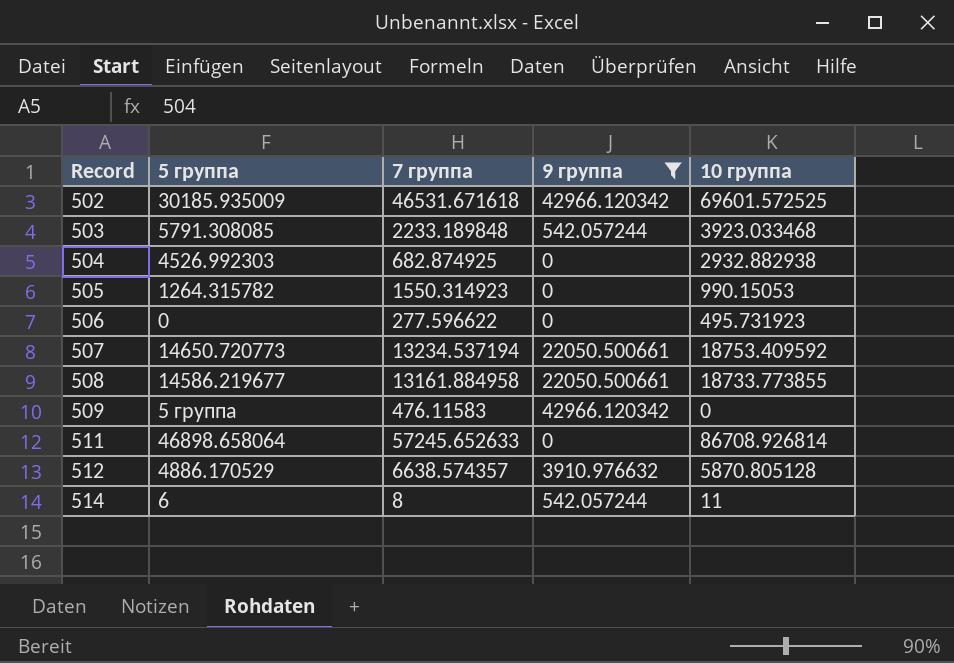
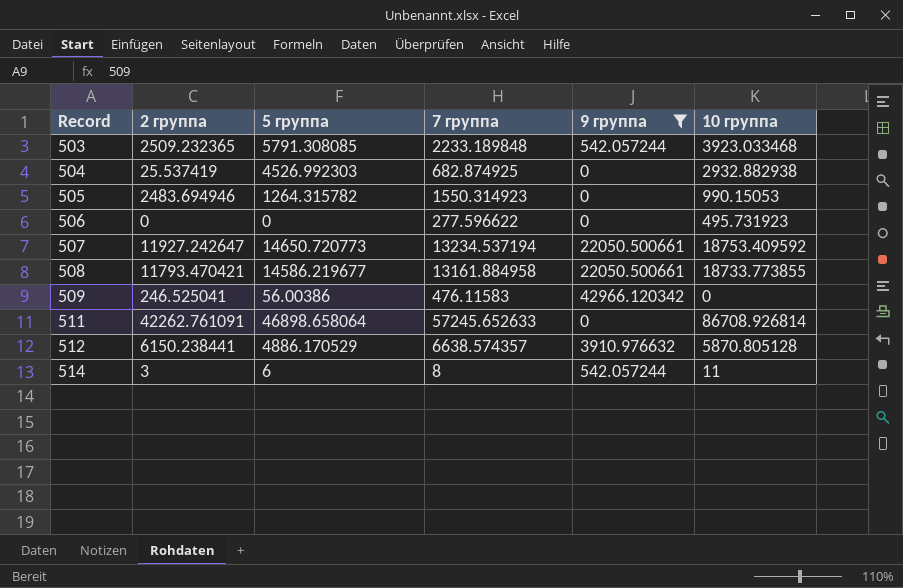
column 2 группа | position: none -> 2
row 502: 30185.935009 | 46531.671618 | 42966.120342 | 69601.572525 -> none
509 | 5 группа: 5 группа -> 56.00386

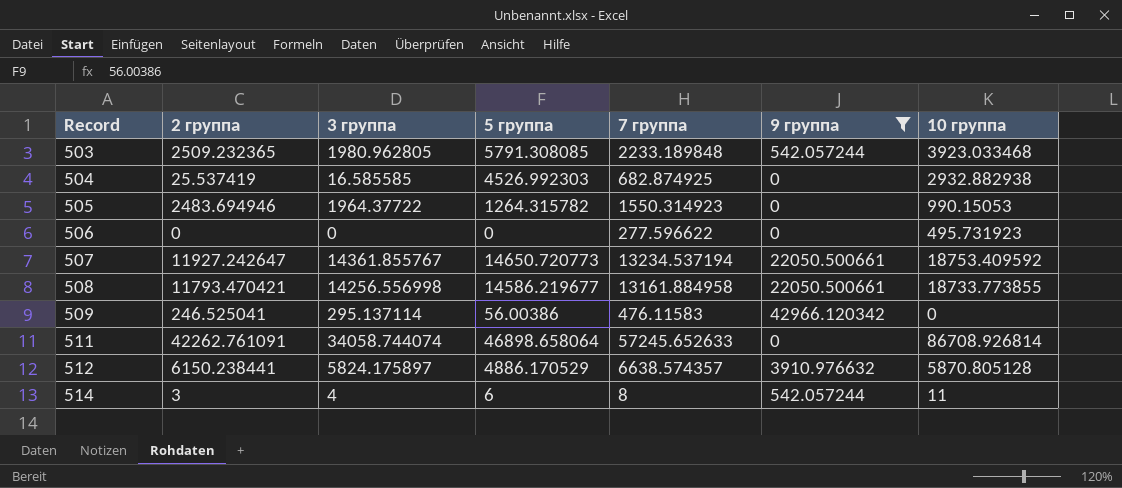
column 3 группа | position: none -> 3

